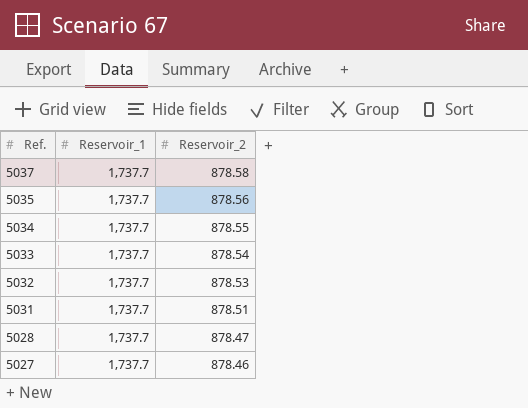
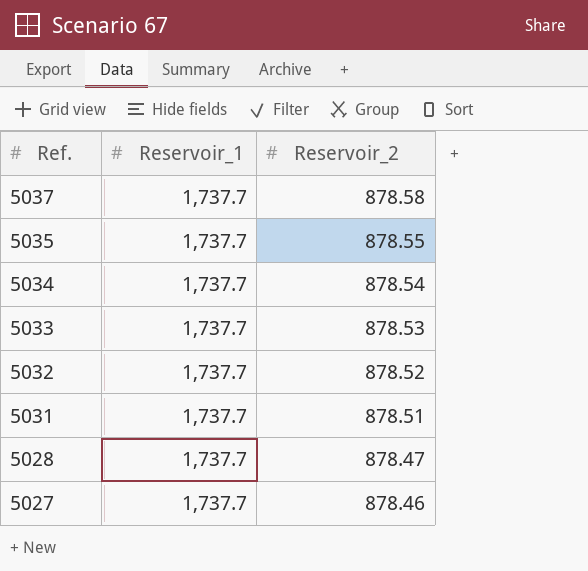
5035 | Reservoir_2: 878.56 -> 878.55
5034 | Reservoir_2: 878.55 -> 878.54
5033 | Reservoir_2: 878.54 -> 878.53
5032 | Reservoir_2: 878.53 -> 878.52

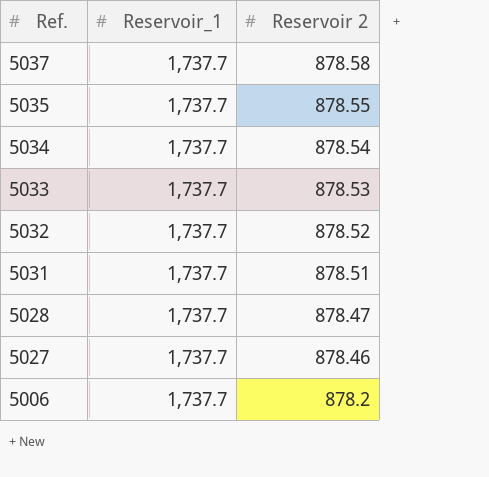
column name: Reservoir_2 -> Reservoir 2
row 5006: none -> 1,737.7 | 878.2

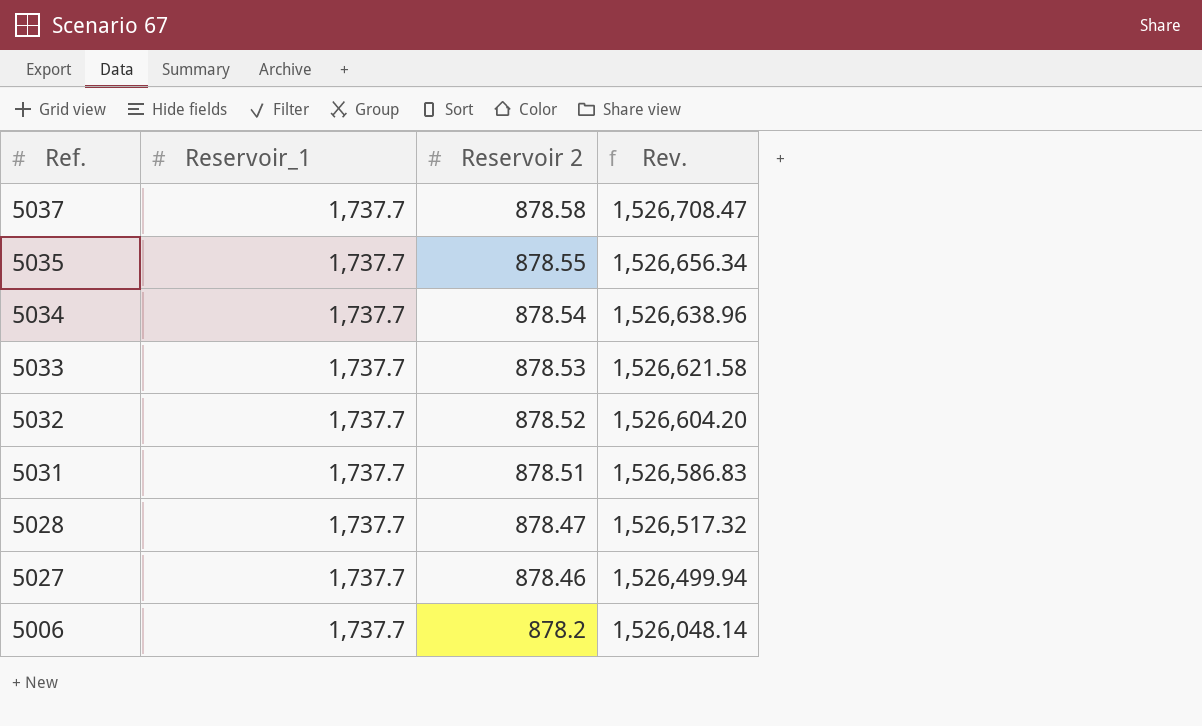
column Rev. | formula: none -> [Reservoir_1] * [Reservoir 2]

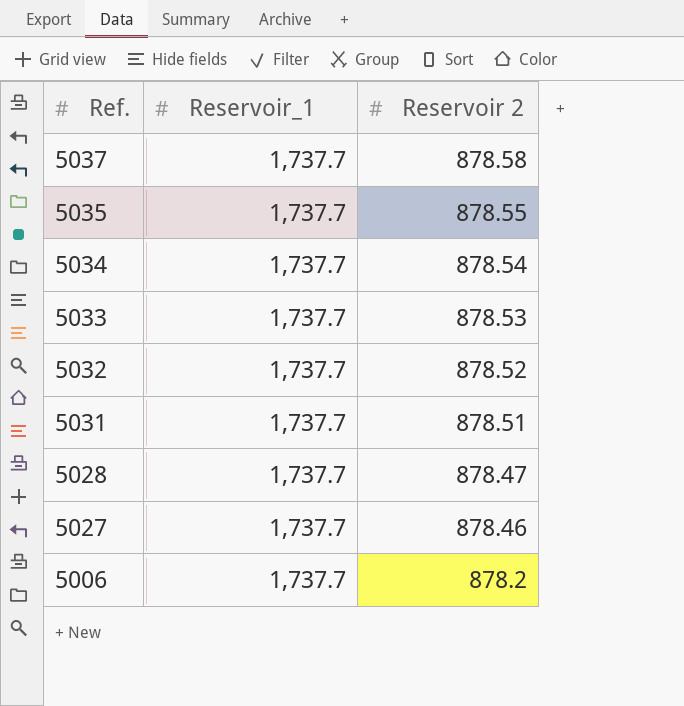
column Rev. | formula: [Reservoir_1] * [Reservoir 2] -> none

